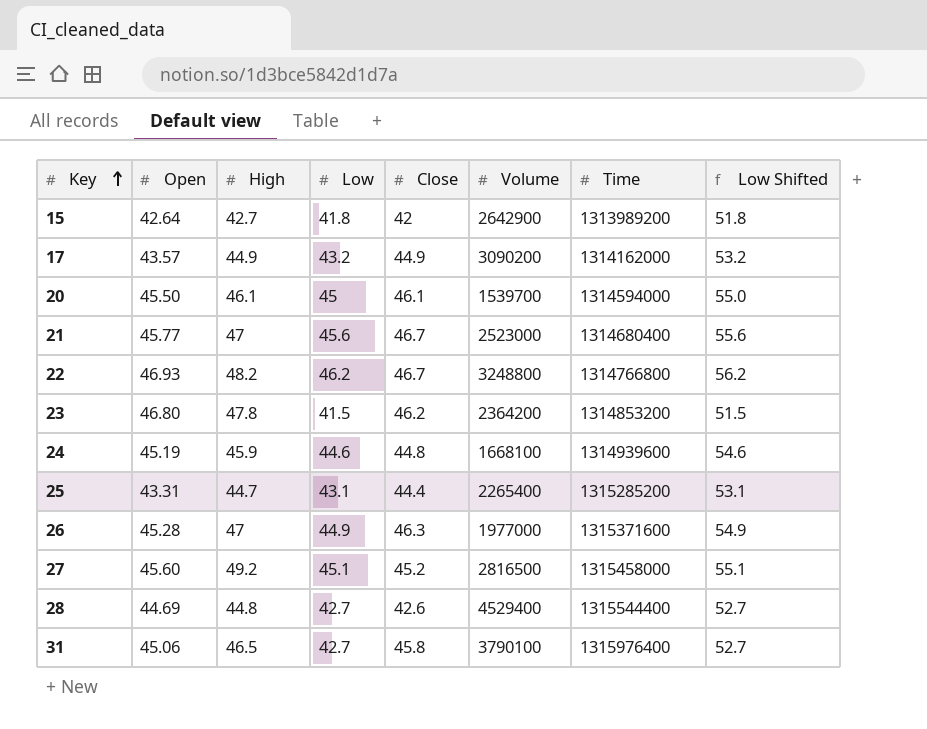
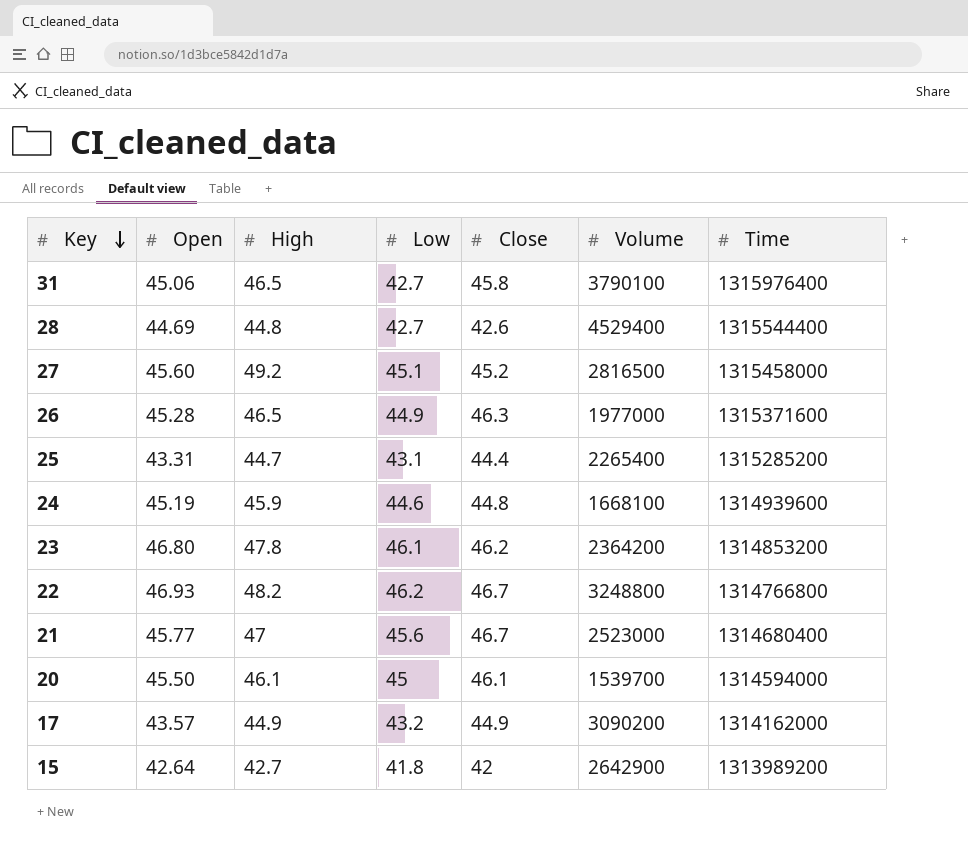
row order: Key ascending -> Key descending
column Low Shifted | formula: [Low] + 10 -> none
26 | High: 47 -> 46.5
23 | Low: 41.5 -> 46.1

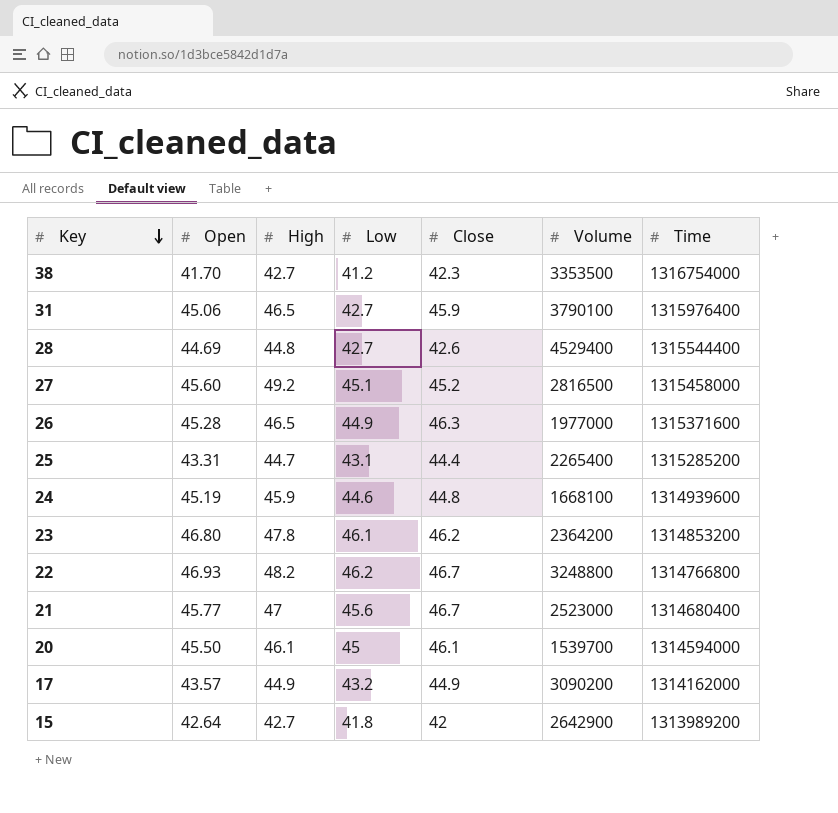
row 38: none -> 41.70 | 42.7 | 41.2 | 42.3 | 3353500 | 1316754000
31 | Close: 45.8 -> 45.9

